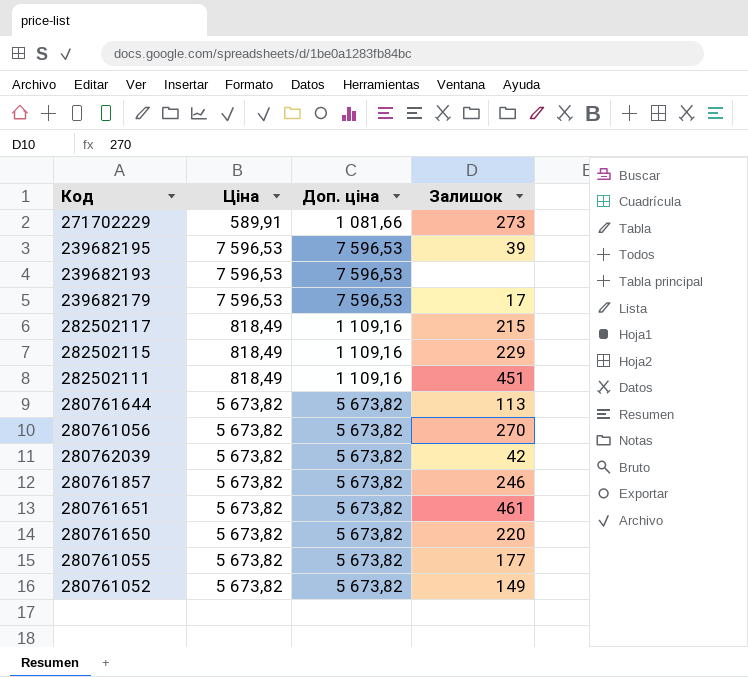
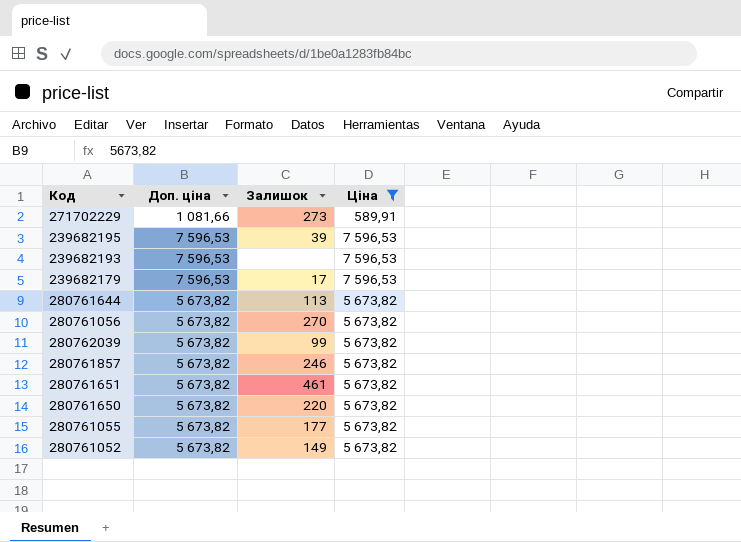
filter: none -> Ціна != 818,49
column Ціна | position: 2 -> 4
280762039 | Залишок: 42 -> 99

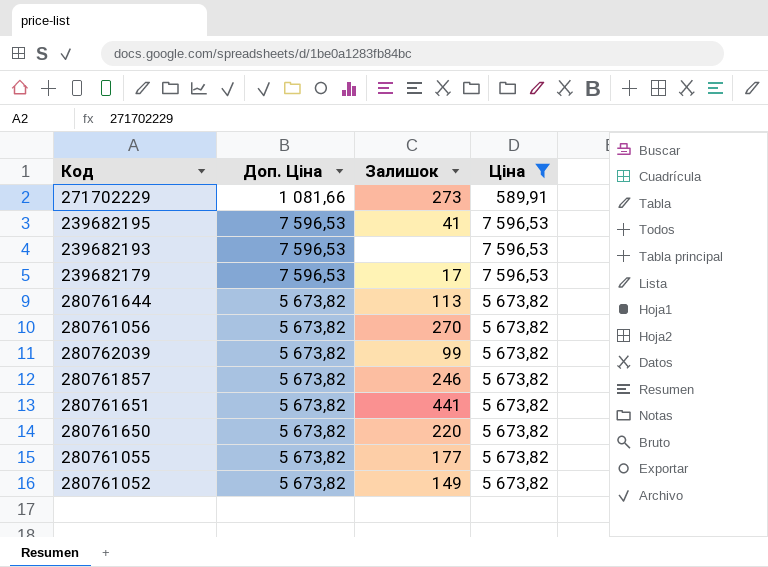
column name: Доп. ціна -> Доп. Ціна
239682195 | Залишок: 39 -> 41
280761651 | Залишок: 461 -> 441

